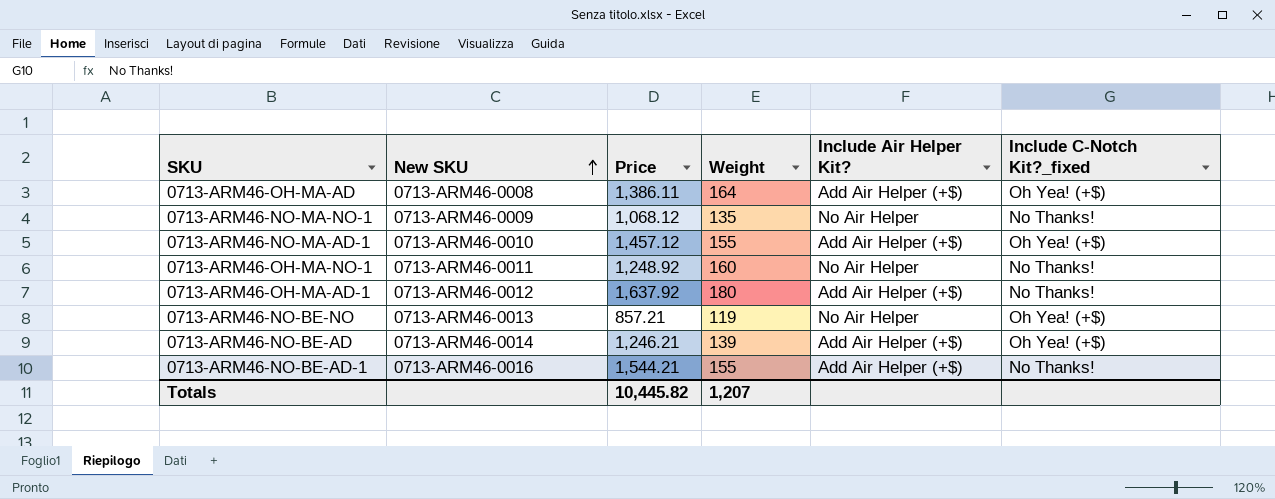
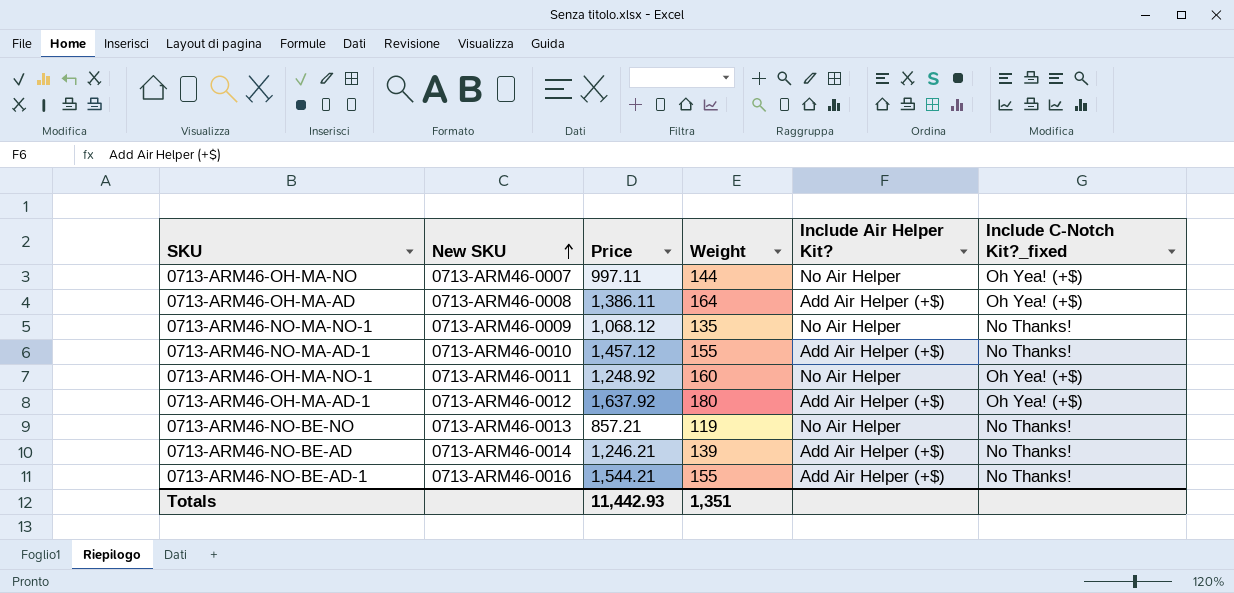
row 0713-ARM46-OH-MA-NO: none -> 0713-ARM46-0007 | 997.11 | 144 | No Air Helper | Oh Yea! (+$)
0713-ARM46-NO-MA-AD-1 | Include C-Notch Kit?_fixed: Oh Yea! (+$) -> No Thanks!
0713-ARM46-OH-MA-NO-1 | Include C-Notch Kit?_fixed: No Thanks! -> Oh Yea! (+$)
0713-ARM46-OH-MA-AD-1 | Include C-Notch Kit?_fixed: No Thanks! -> Oh Yea! (+$)
0713-ARM46-NO-BE-NO | Include C-Notch Kit?_fixed: Oh Yea! (+$) -> No Thanks!
0713-ARM46-NO-BE-AD | Include C-Notch Kit?_fixed: Oh Yea! (+$) -> No Thanks!
Totals | Price: 10,445.82 -> 11,442.93
Totals | Weight: 1,207 -> 1,351

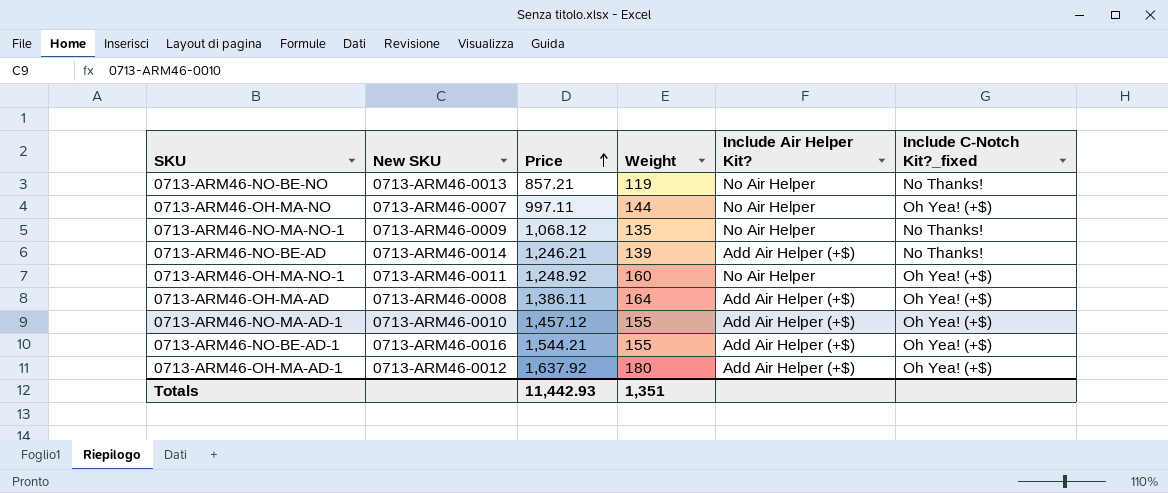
row order: New SKU ascending -> Price ascending
0713-ARM46-NO-MA-AD-1 | Include C-Notch Kit?_fixed: No Thanks! -> Oh Yea! (+$)
0713-ARM46-NO-BE-AD-1 | Include C-Notch Kit?_fixed: No Thanks! -> Oh Yea! (+$)

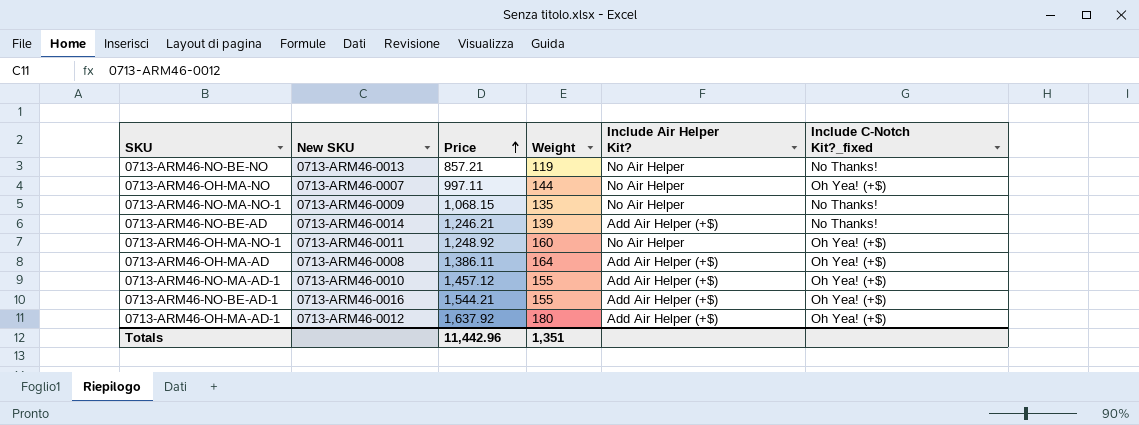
0713-ARM46-NO-MA-NO-1 | Price: 1,068.12 -> 1,068.15
Totals | Price: 11,442.93 -> 11,442.96

